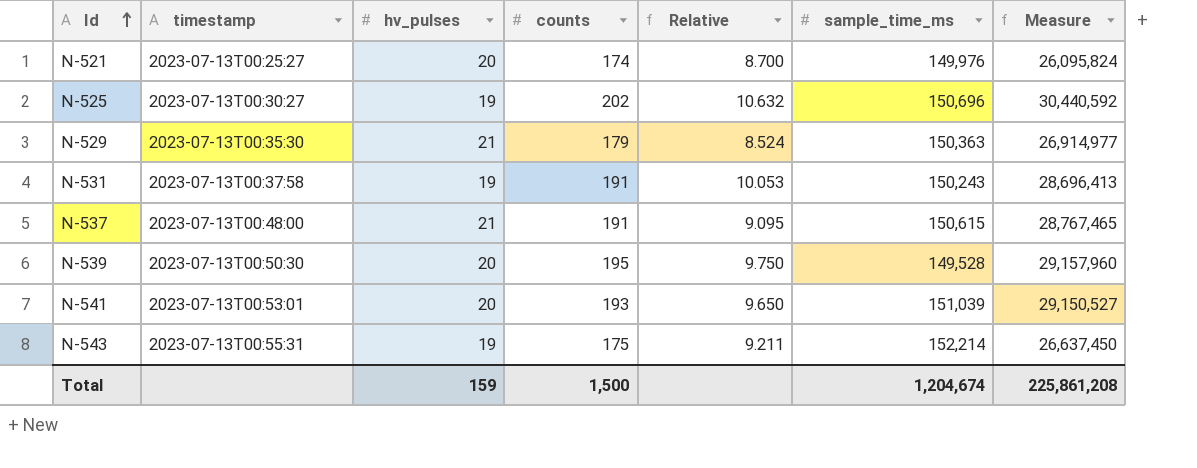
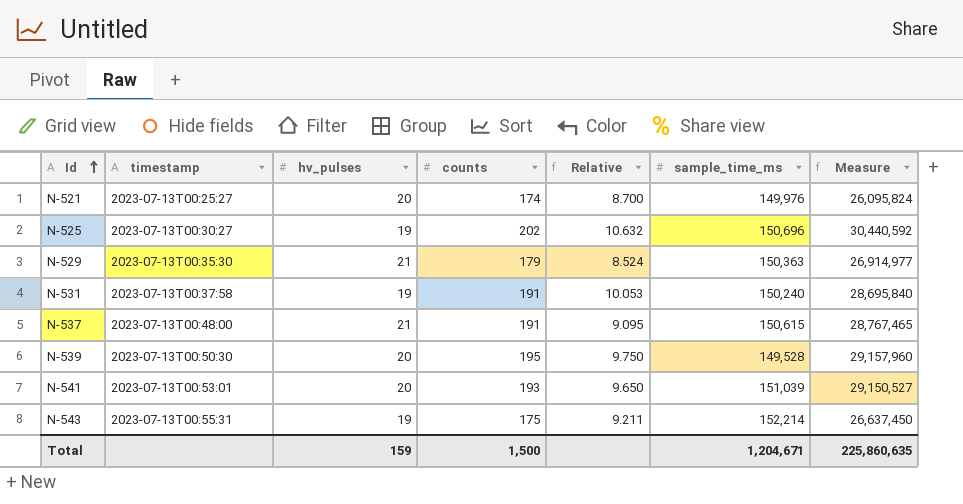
N-531 | sample_time_ms: 150,243 -> 150,240
N-531 | Measure: 28,696,413 -> 28,695,840
Total | sample_time_ms: 1,204,674 -> 1,204,671
Total | Measure: 225,861,208 -> 225,860,635

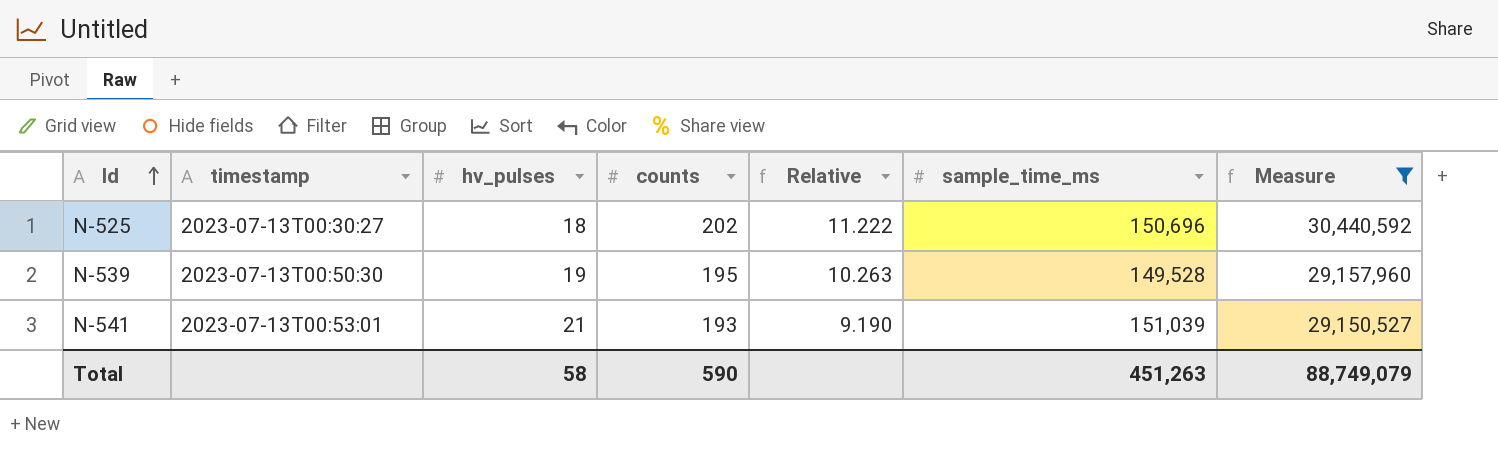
filter: none -> Measure >= 29,150,527
N-525 | hv_pulses: 19 -> 18
N-525 | Relative: 10.632 -> 11.222
N-539 | hv_pulses: 20 -> 19
N-539 | Relative: 9.750 -> 10.263
N-541 | hv_pulses: 20 -> 21
N-541 | Relative: 9.650 -> 9.190
Total | hv_pulses: 159 -> 58
Total | counts: 1,500 -> 590
Total | sample_time_ms: 1,204,671 -> 451,263
Total | Measure: 225,860,635 -> 88,749,079

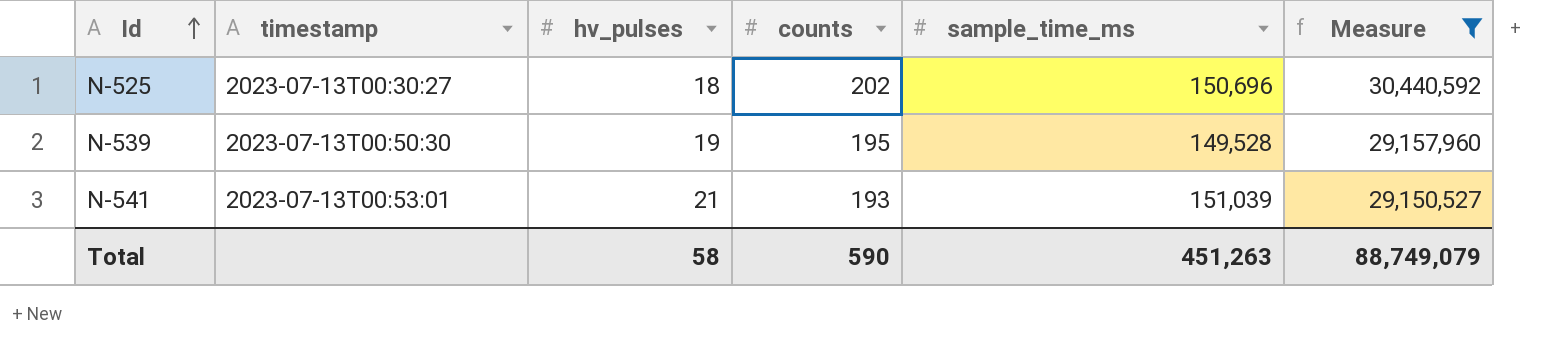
column Relative | formula: [counts] / [hv_pulses] -> none

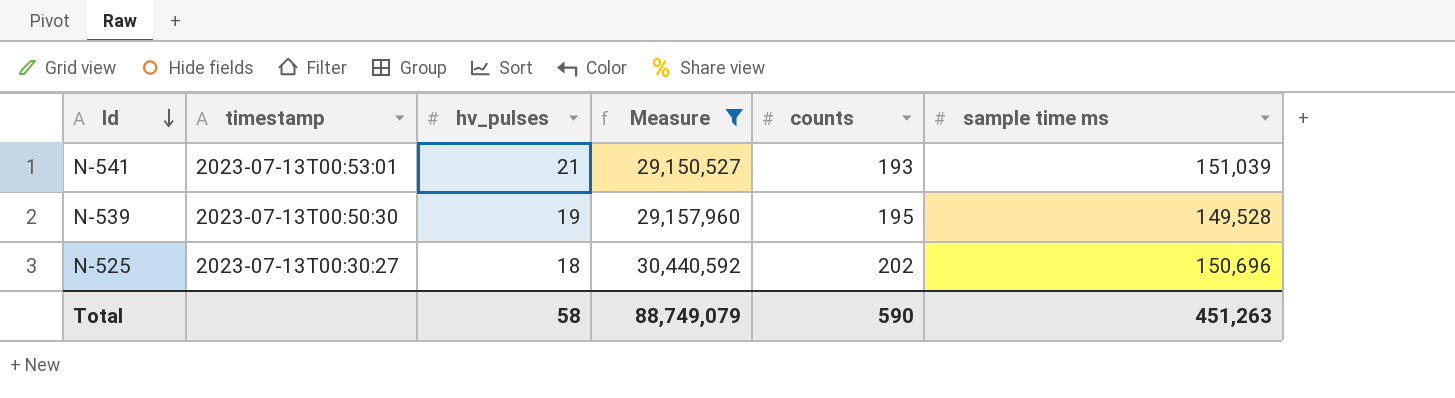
row order: Id ascending -> Id descending
column Measure | position: 6 -> 4
column name: sample_time_ms -> sample time ms

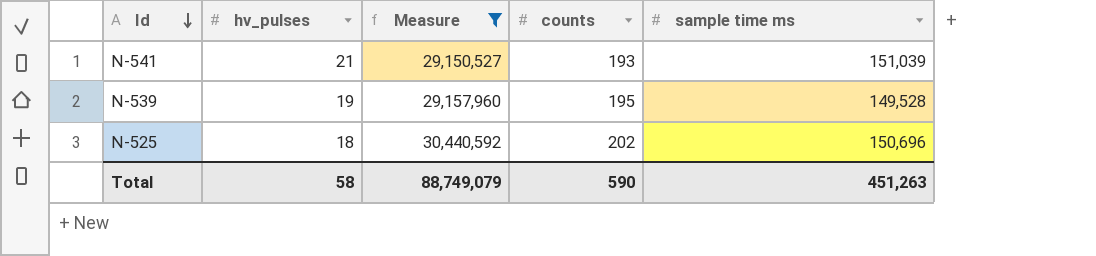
column timestamp | position: 2 -> none

